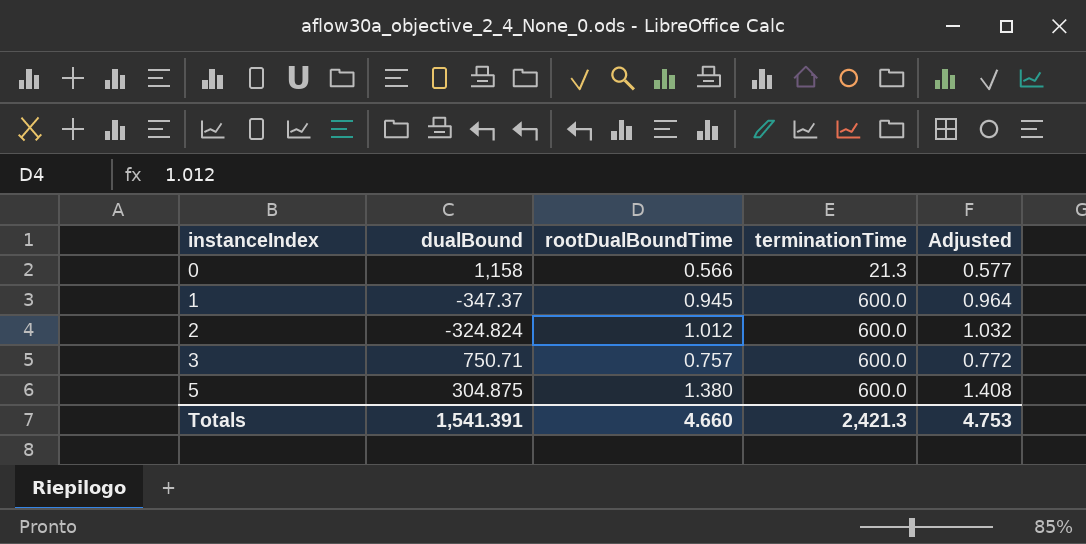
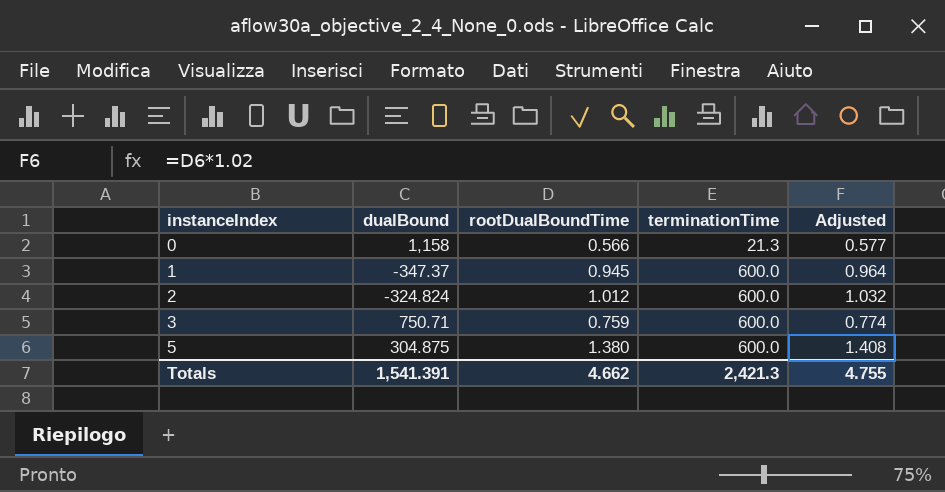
3 | rootDualBoundTime: 0.757 -> 0.759
3 | Adjusted: 0.772 -> 0.774
Totals | rootDualBoundTime: 4.660 -> 4.662
Totals | Adjusted: 4.753 -> 4.755

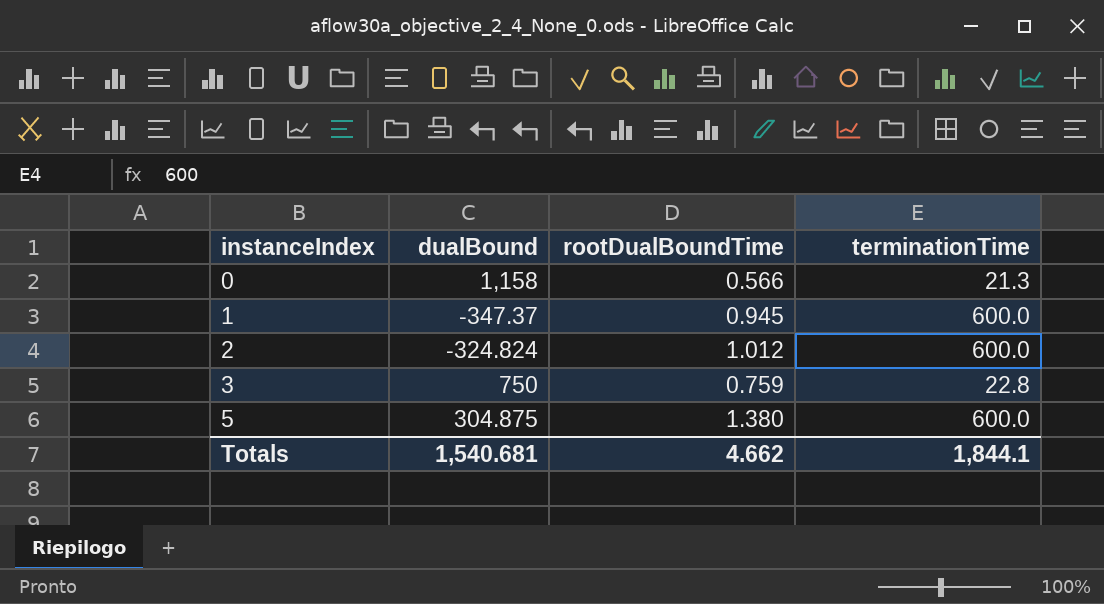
column Adjusted | formula: [rootDualBoundTime] * 1.02 -> none
3 | dualBound: 750.71 -> 750
3 | terminationTime: 600.0 -> 22.8
Totals | dualBound: 1,541.391 -> 1,540.681
Totals | terminationTime: 2,421.3 -> 1,844.1

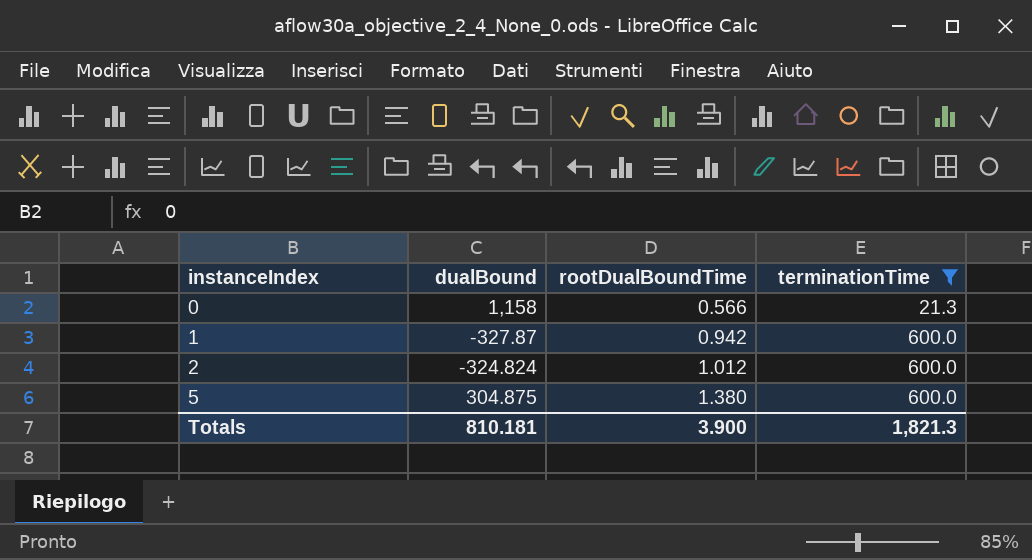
filter: none -> terminationTime != 22.8
1 | dualBound: -347.37 -> -327.87
1 | rootDualBoundTime: 0.945 -> 0.942
Totals | dualBound: 1,540.681 -> 810.181
Totals | rootDualBoundTime: 4.662 -> 3.900
Totals | terminationTime: 1,844.1 -> 1,821.3

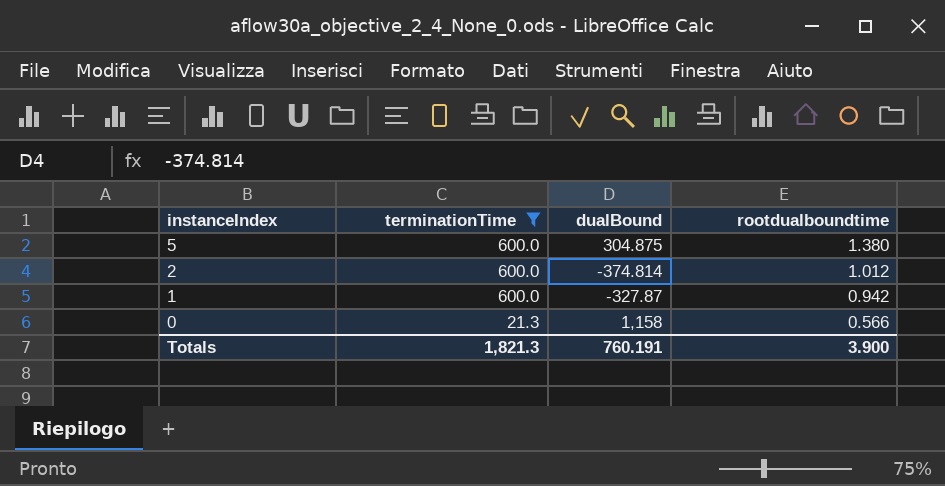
row order: instanceIndex ascending -> instanceIndex descending
column terminationTime | position: 4 -> 2
column name: rootDualBoundTime -> rootdualboundtime
2 | dualBound: -324.824 -> -374.814
Totals | dualBound: 810.181 -> 760.191

